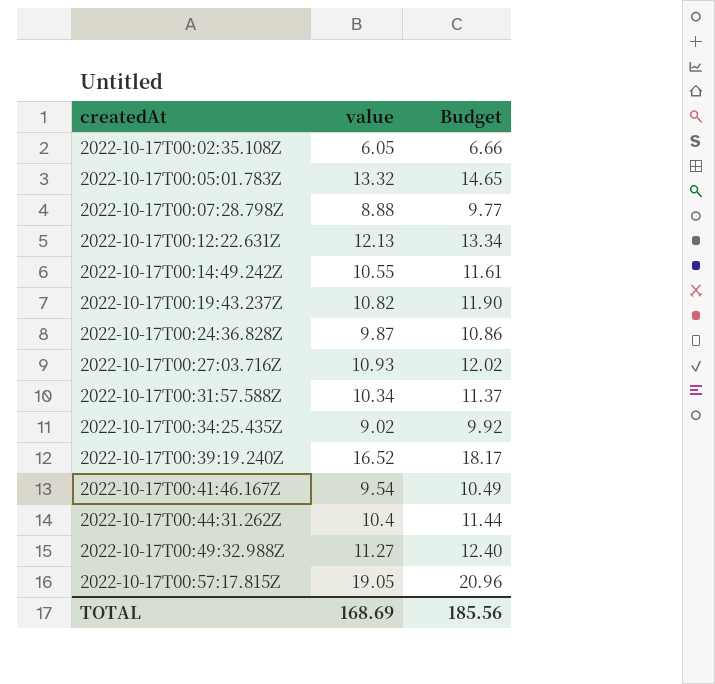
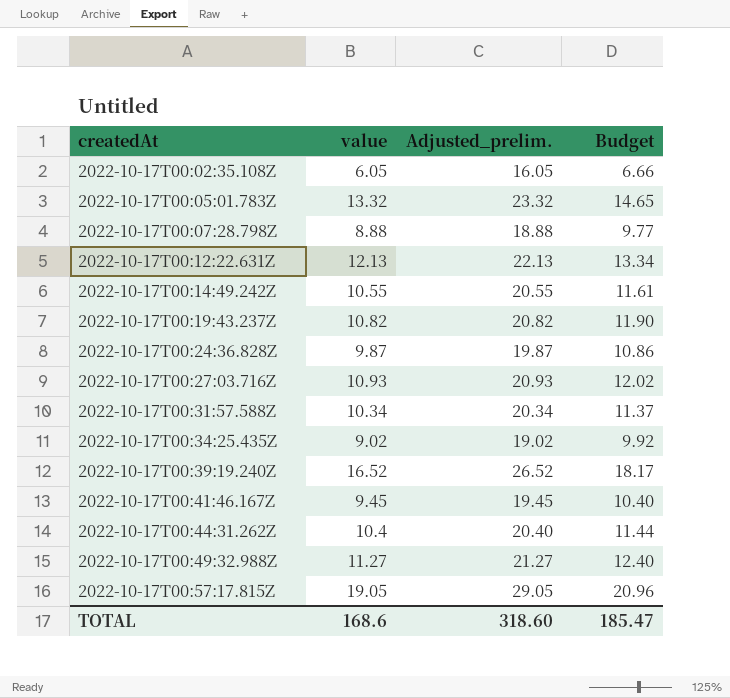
column Adjusted_prelim. | formula: none -> [value] + 10
2022-10-17T00:41:46.167Z | value: 9.54 -> 9.45
2022-10-17T00:41:46.167Z | Budget: 10.49 -> 10.40
TOTAL | value: 168.69 -> 168.6
TOTAL | Budget: 185.56 -> 185.47

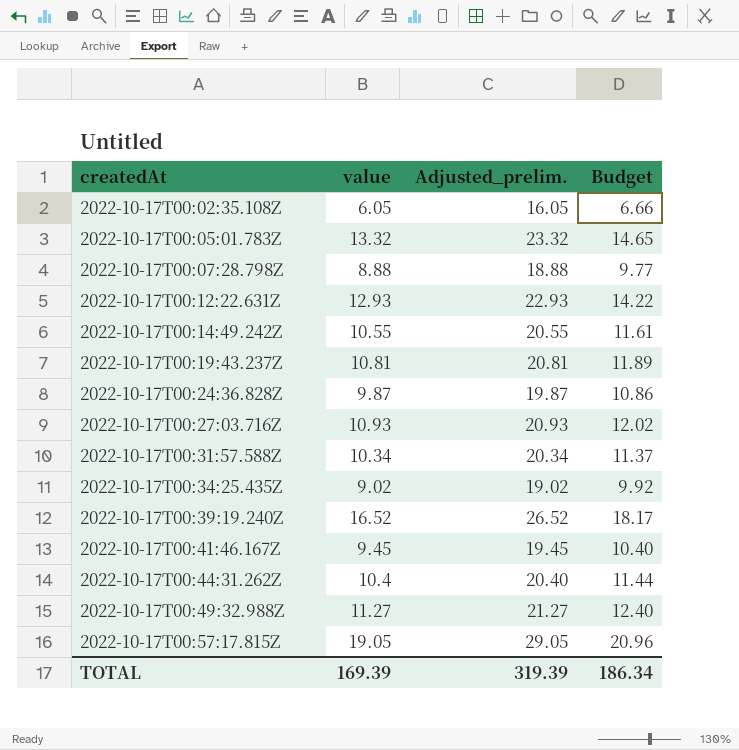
2022-10-17T00:12:22.631Z | value: 12.13 -> 12.93
2022-10-17T00:12:22.631Z | Adjusted_prelim.: 22.13 -> 22.93
2022-10-17T00:12:22.631Z | Budget: 13.34 -> 14.22
2022-10-17T00:19:43.237Z | value: 10.82 -> 10.81
2022-10-17T00:19:43.237Z | Adjusted_prelim.: 20.82 -> 20.81
2022-10-17T00:19:43.237Z | Budget: 11.90 -> 11.89
TOTAL | value: 168.6 -> 169.39
TOTAL | Adjusted_prelim.: 318.60 -> 319.39
TOTAL | Budget: 185.47 -> 186.34

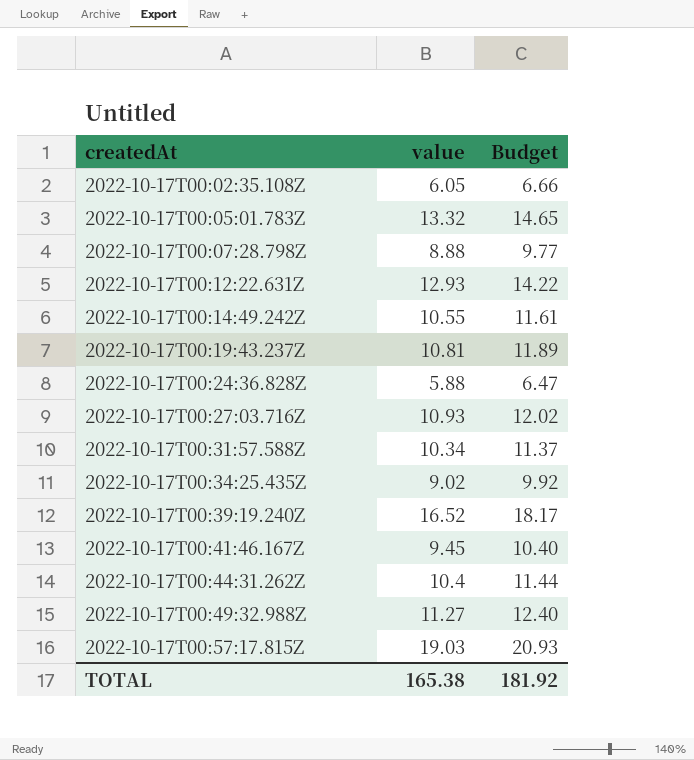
column Adjusted_prelim. | formula: [value] + 10 -> none
2022-10-17T00:24:36.828Z | value: 9.87 -> 5.88
2022-10-17T00:24:36.828Z | Budget: 10.86 -> 6.47
2022-10-17T00:57:17.815Z | value: 19.05 -> 19.03
2022-10-17T00:57:17.815Z | Budget: 20.96 -> 20.93
TOTAL | value: 169.39 -> 165.38
TOTAL | Budget: 186.34 -> 181.92

